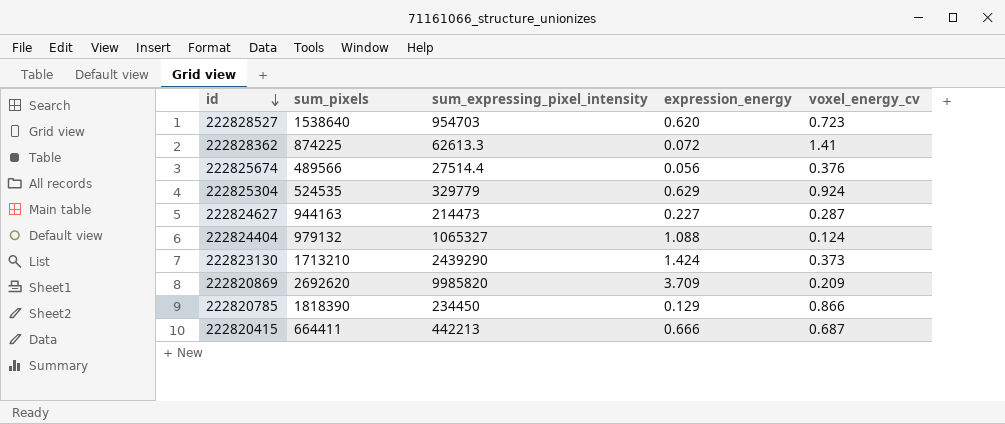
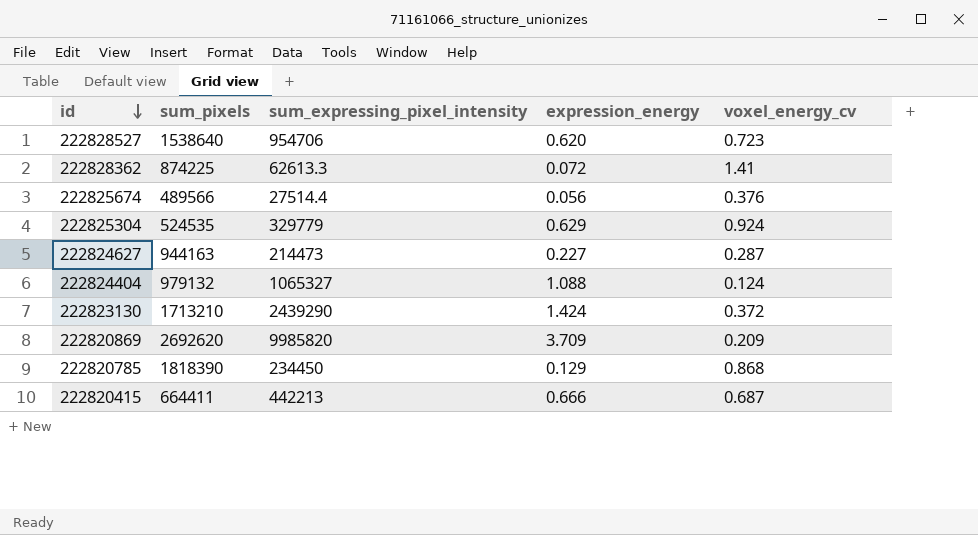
222828527 | sum_expressing_pixel_intensity: 954703 -> 954706
222823130 | voxel_energy_cv: 0.373 -> 0.372
222820785 | voxel_energy_cv: 0.866 -> 0.868

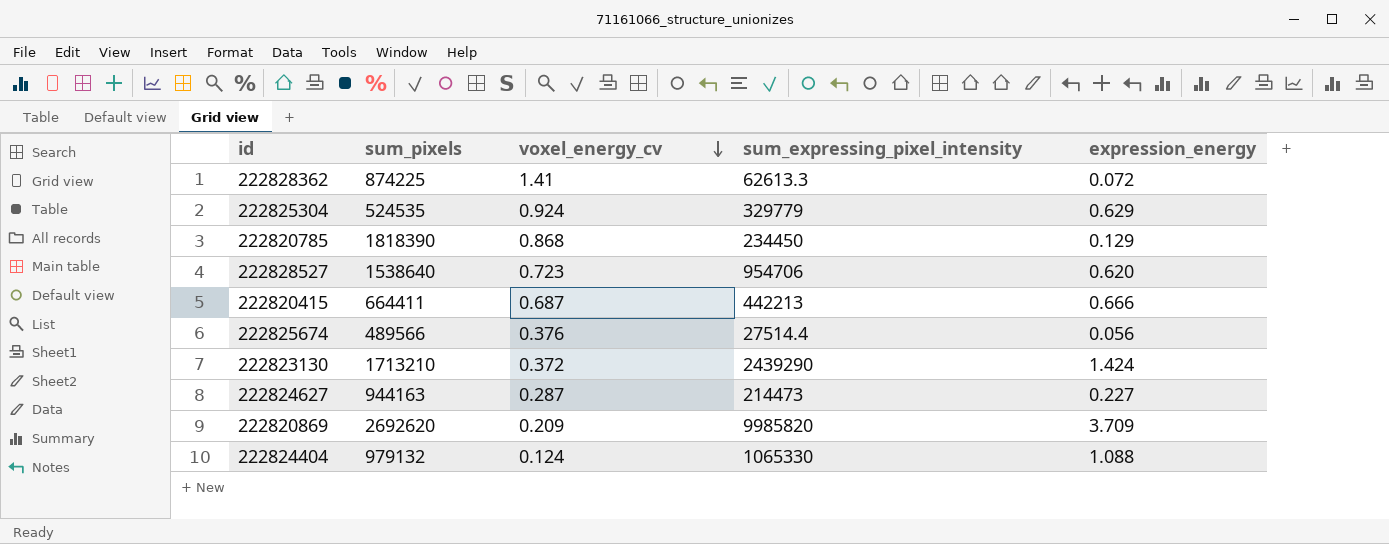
row order: id descending -> voxel_energy_cv descending
column voxel_energy_cv | position: 5 -> 3
222824404 | sum_expressing_pixel_intensity: 1065327 -> 1065330

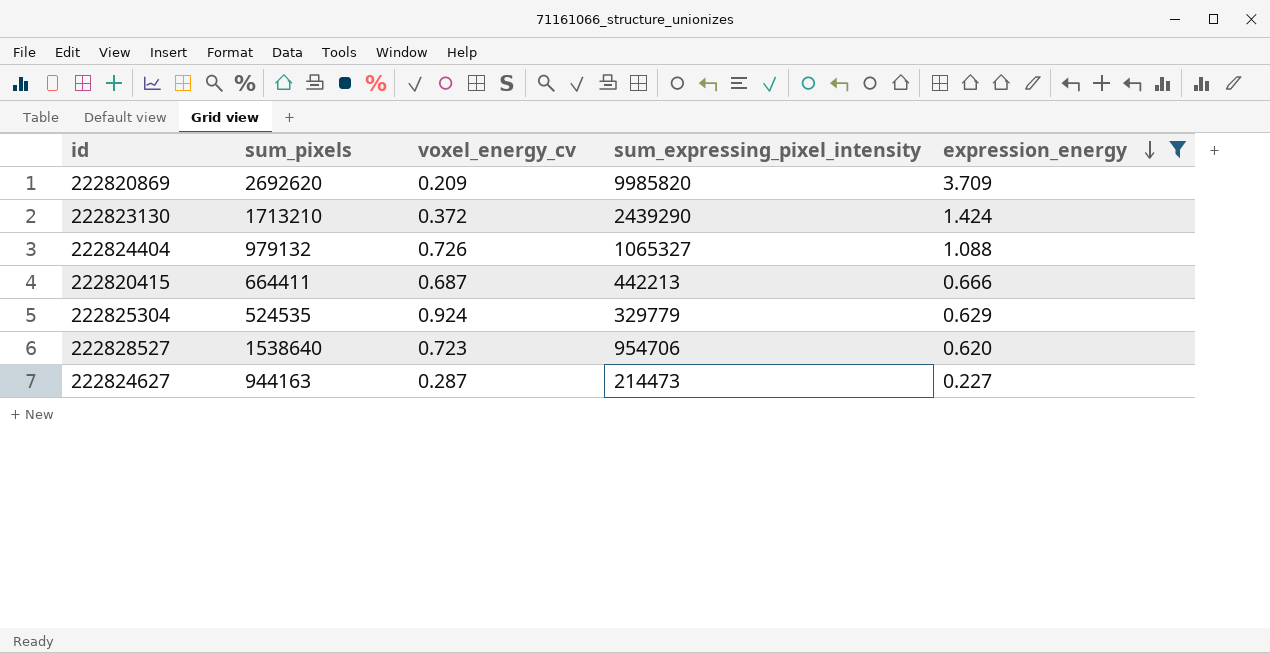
filter: none -> expression_energy >= 0.227
row order: voxel_energy_cv descending -> expression_energy descending
222824404 | voxel_energy_cv: 0.124 -> 0.726
222824404 | sum_expressing_pixel_intensity: 1065330 -> 1065327

